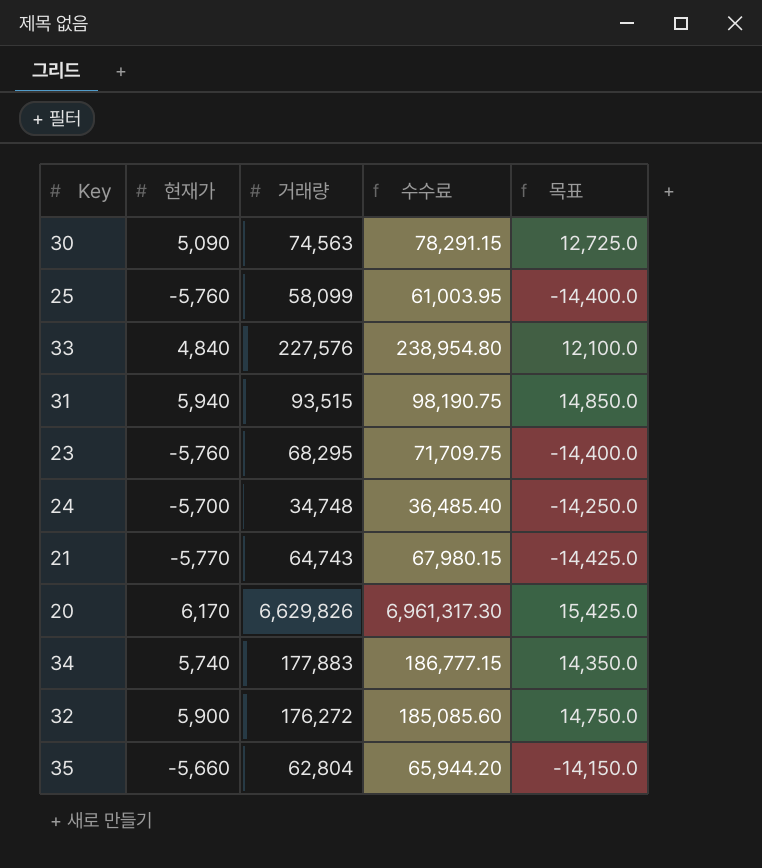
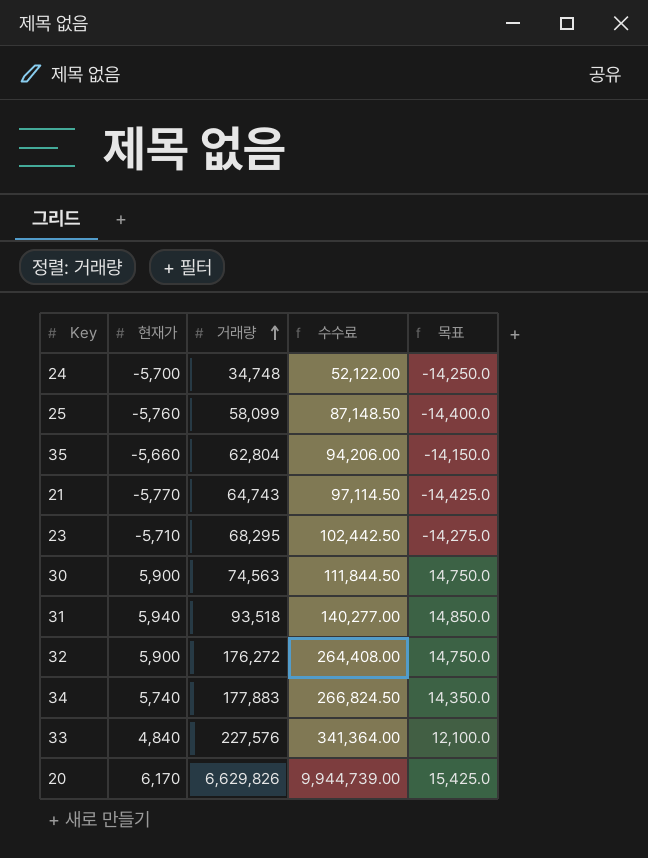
row order: none -> 거래량 ascending
column 수수료 | formula: [거래량] * 1.05 -> [거래량] * 1.5
23 | 현재가: -5,760 -> -5,710
23 | 목표: -14,400.0 -> -14,275.0
30 | 현재가: 5,090 -> 5,900
30 | 목표: 12,725.0 -> 14,750.0
31 | 거래량: 93,515 -> 93,518

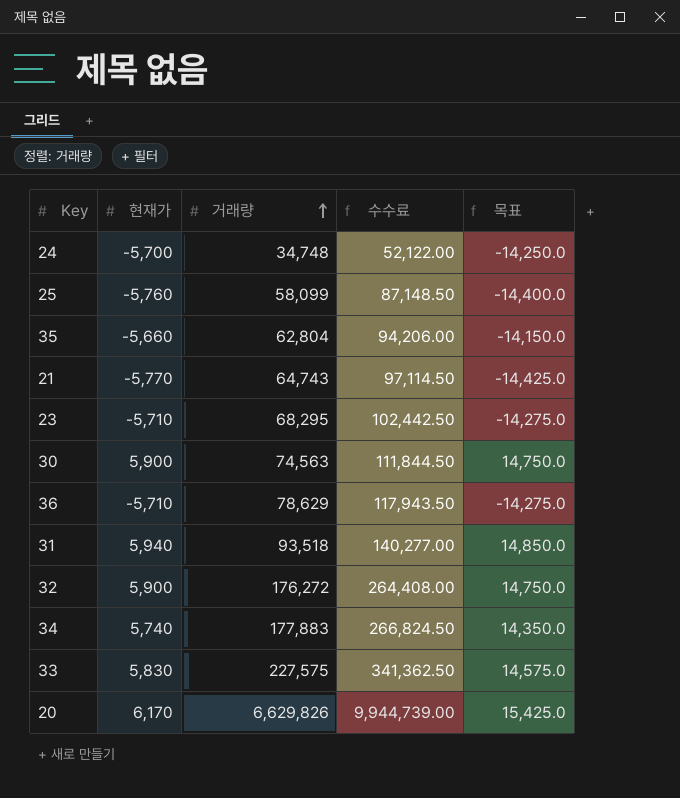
row 36: none -> -5,710 | 78,629 | 117,943.50 | -14,275.0
33 | 현재가: 4,840 -> 5,830
33 | 거래량: 227,576 -> 227,575
33 | 수수료: 341,364.00 -> 341,362.50
33 | 목표: 12,100.0 -> 14,575.0

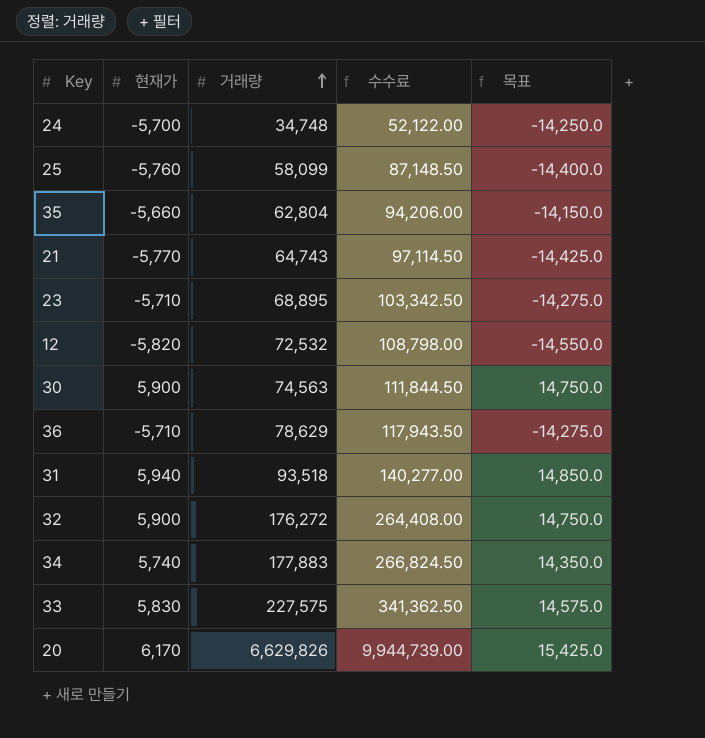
23 | 거래량: 68,295 -> 68,895
23 | 수수료: 102,442.50 -> 103,342.50
row 12: none -> -5,820 | 72,532 | 108,798.00 | -14,550.0

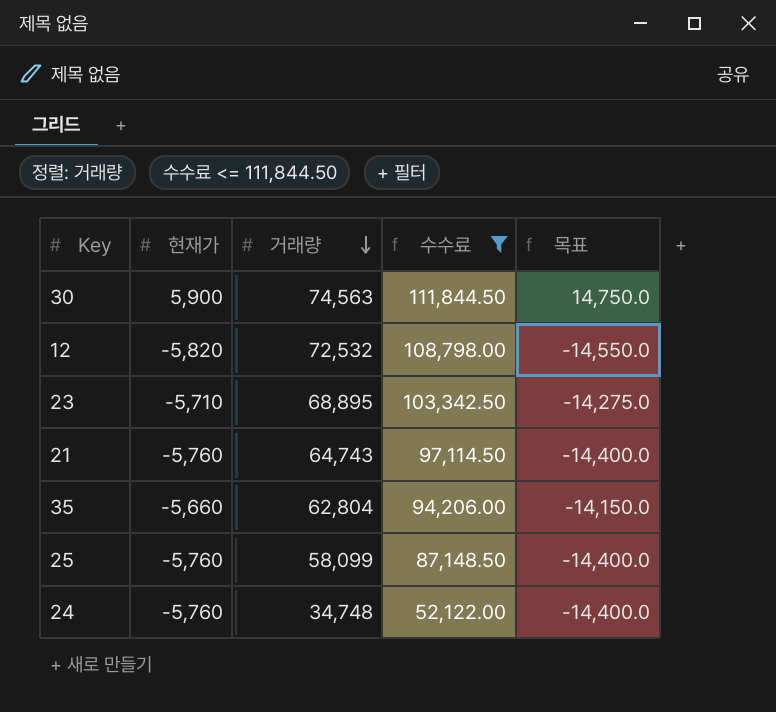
filter: none -> 수수료 <= 111,844.50
row order: 거래량 ascending -> 거래량 descending
21 | 현재가: -5,770 -> -5,760
21 | 목표: -14,425.0 -> -14,400.0
24 | 현재가: -5,700 -> -5,760
24 | 목표: -14,250.0 -> -14,400.0

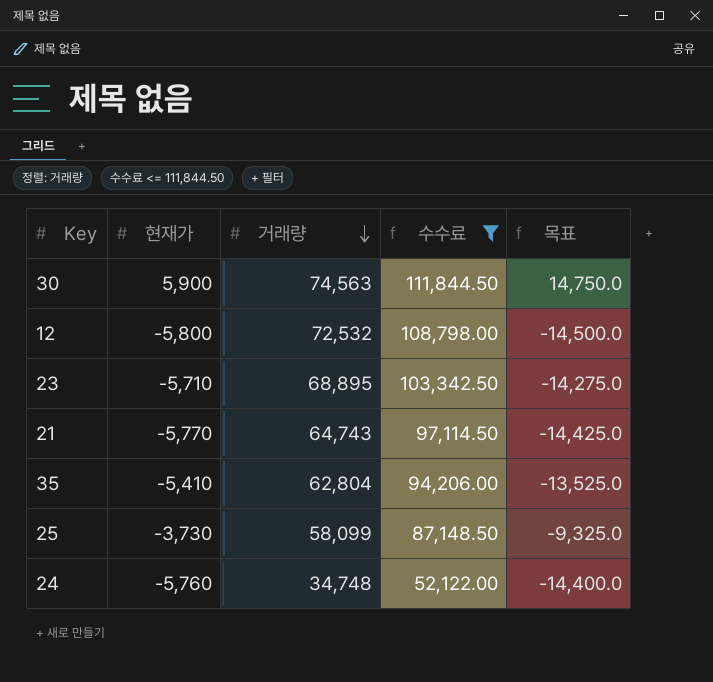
12 | 현재가: -5,820 -> -5,800
12 | 목표: -14,550.0 -> -14,500.0
21 | 현재가: -5,760 -> -5,770
21 | 목표: -14,400.0 -> -14,425.0
35 | 현재가: -5,660 -> -5,410
35 | 목표: -14,150.0 -> -13,525.0
25 | 현재가: -5,760 -> -3,730
25 | 목표: -14,400.0 -> -9,325.0

